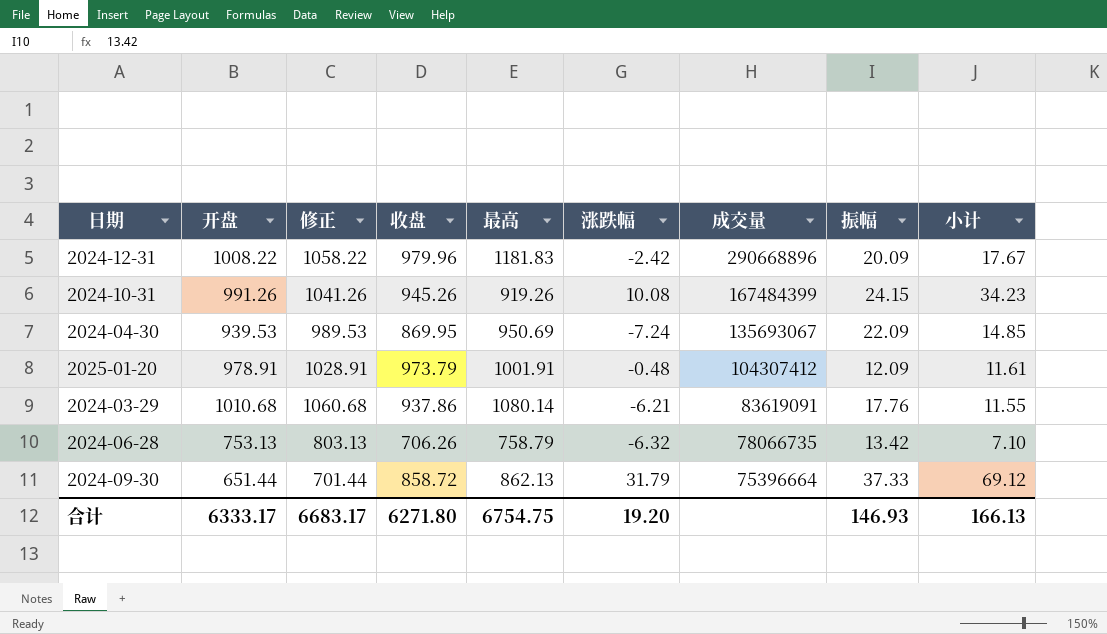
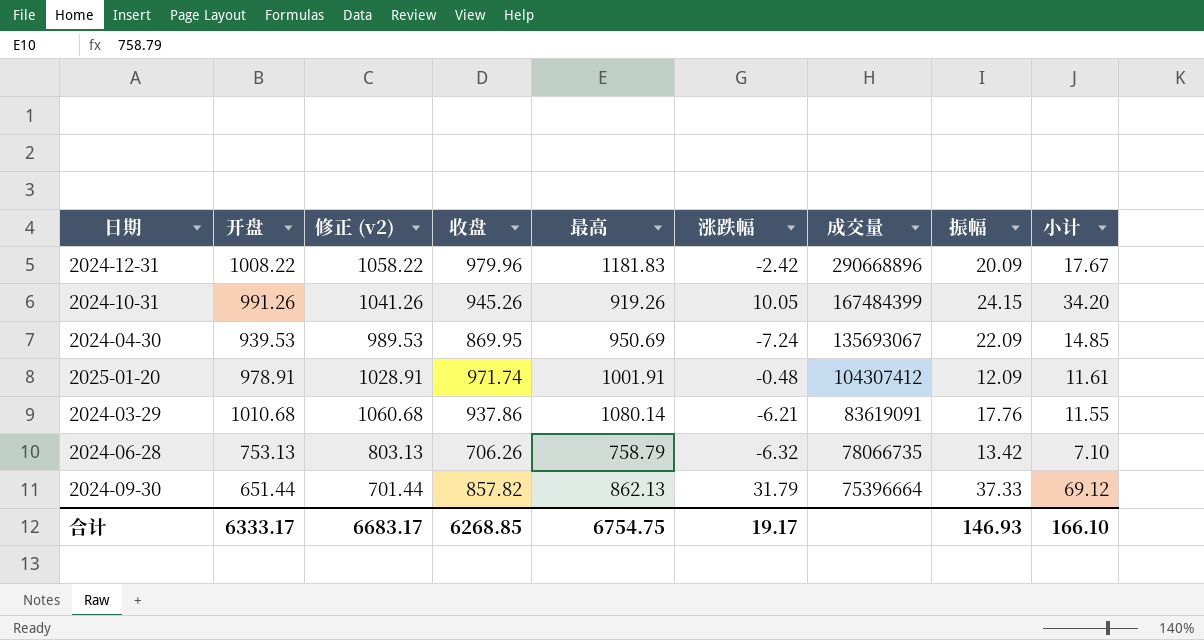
column name: 修正 -> 修正 (v2)
2024-10-31 | 涨跌幅: 10.08 -> 10.05
2024-10-31 | 小计: 34.23 -> 34.20
2025-01-20 | 收盘: 973.79 -> 971.74
2024-09-30 | 收盘: 858.72 -> 857.82
合计 | 收盘: 6271.80 -> 6268.85
合计 | 涨跌幅: 19.20 -> 19.17
合计 | 小计: 166.13 -> 166.10

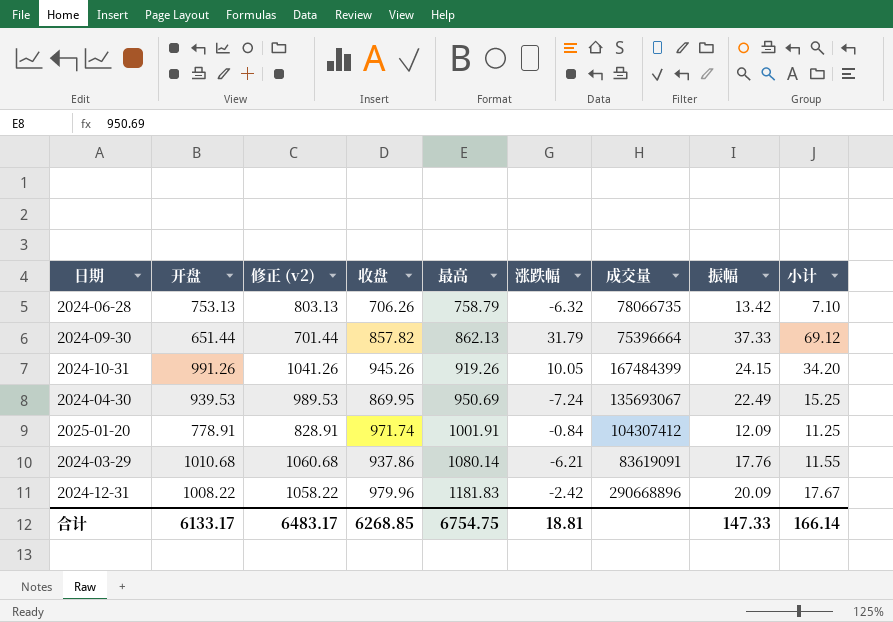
row order: 成交量 descending -> 最高 ascending
2024-04-30 | 振幅: 22.09 -> 22.49
2024-04-30 | 小计: 14.85 -> 15.25
2025-01-20 | 开盘: 978.91 -> 778.91
2025-01-20 | 修正 (v2): 1028.91 -> 828.91
2025-01-20 | 涨跌幅: -0.48 -> -0.84
2025-01-20 | 小计: 11.61 -> 11.25
合计 | 开盘: 6333.17 -> 6133.17
合计 | 修正 (v2): 6683.17 -> 6483.17
合计 | 涨跌幅: 19.17 -> 18.81
合计 | 振幅: 146.93 -> 147.33
合计 | 小计: 166.10 -> 166.14

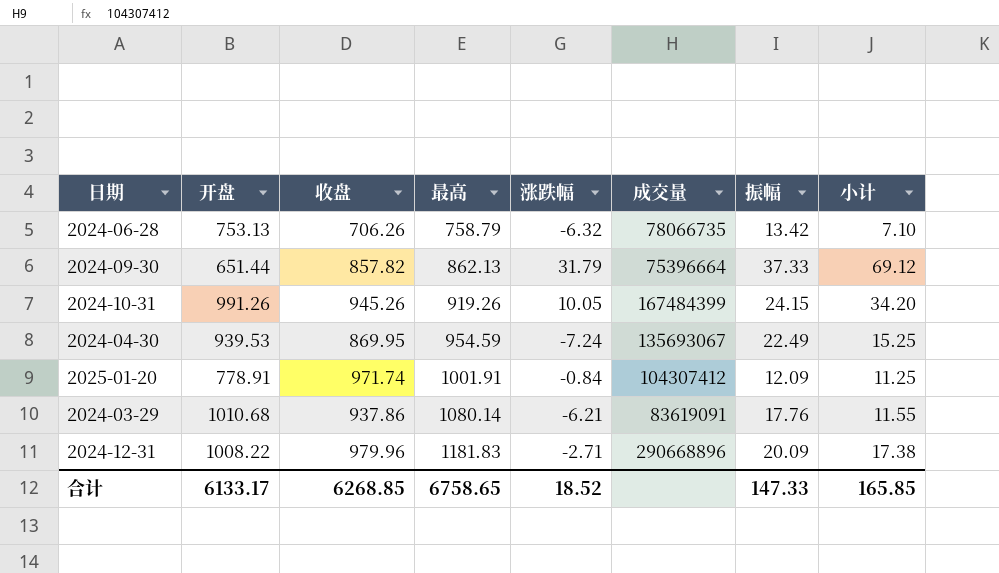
column 修正 (v2) | formula: [开盘] + 50 -> none
2024-04-30 | 最高: 950.69 -> 954.59
2024-12-31 | 涨跌幅: -2.42 -> -2.71
2024-12-31 | 小计: 17.67 -> 17.38
合计 | 最高: 6754.75 -> 6758.65
合计 | 涨跌幅: 18.81 -> 18.52
合计 | 小计: 166.14 -> 165.85

